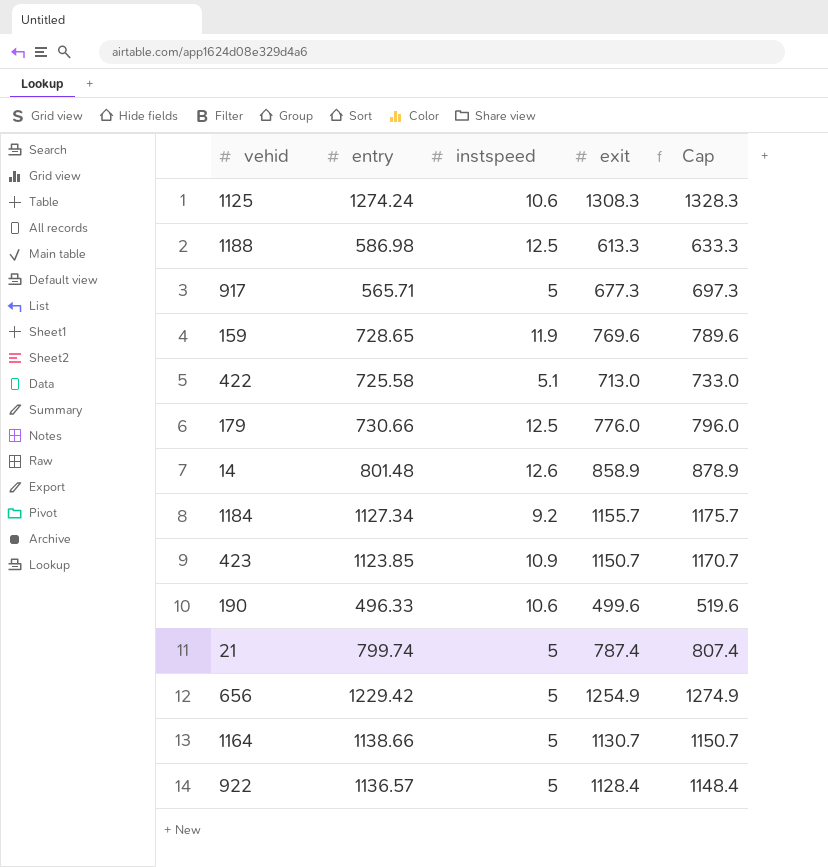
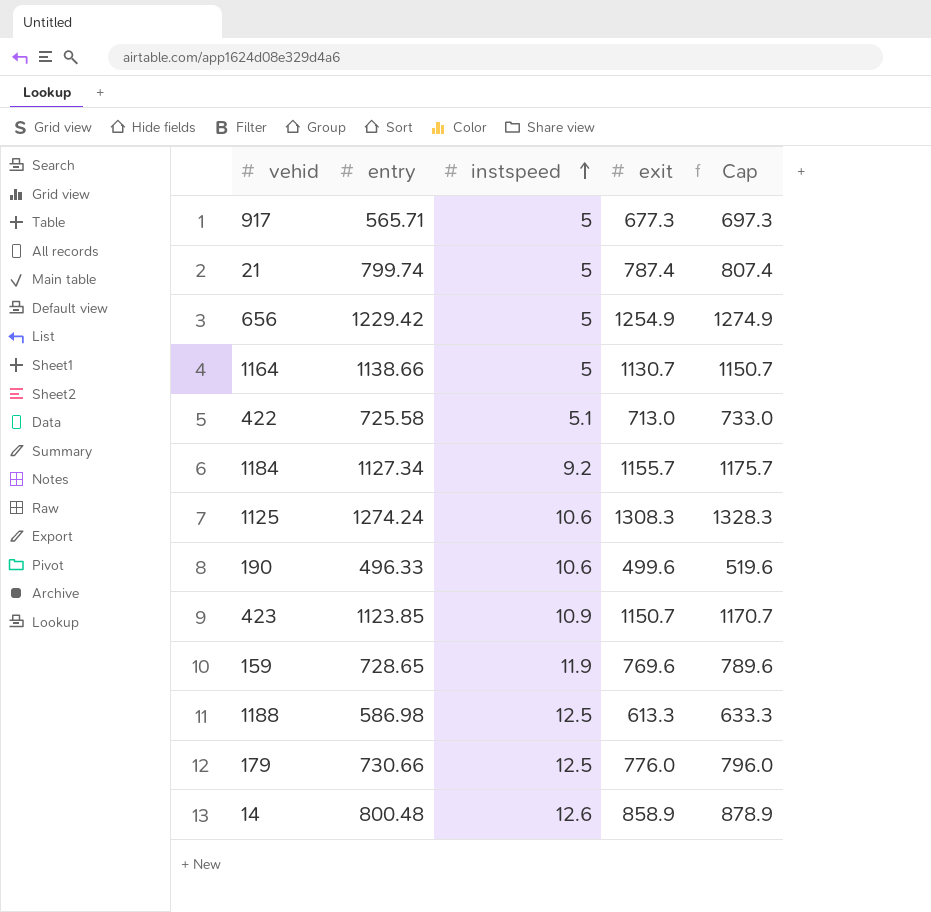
row order: none -> instspeed ascending
row 922: 1136.57 | 5 | 1128.4 | 1148.4 -> none
14 | entry: 801.48 -> 800.48

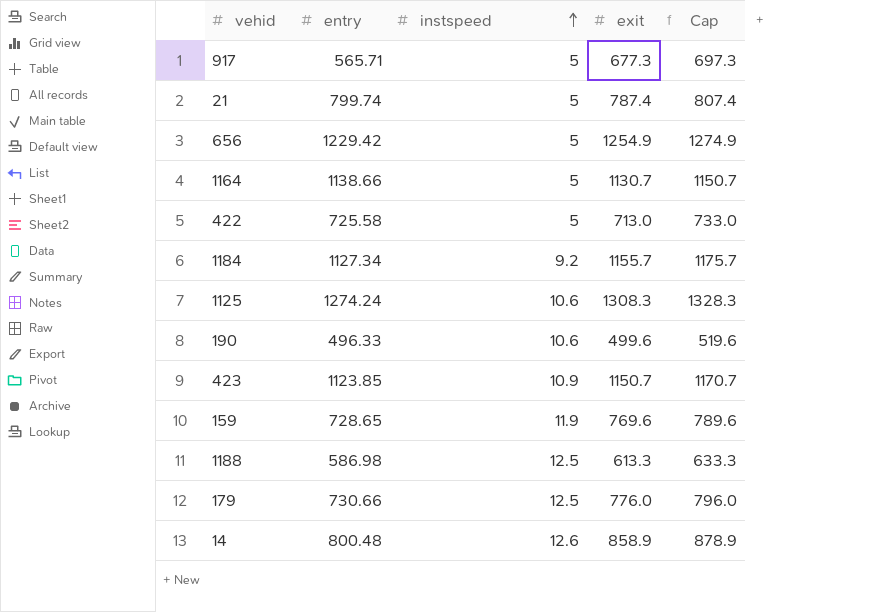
422 | instspeed: 5.1 -> 5

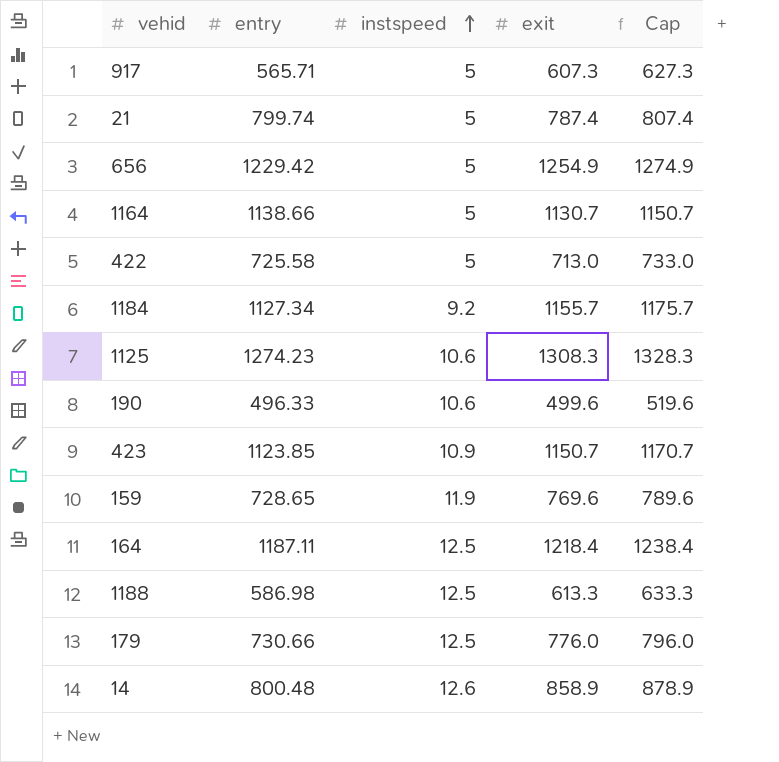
917 | exit: 677.3 -> 607.3
917 | Cap: 697.3 -> 627.3
1125 | entry: 1274.24 -> 1274.23
row 164: none -> 1187.11 | 12.5 | 1218.4 | 1238.4

